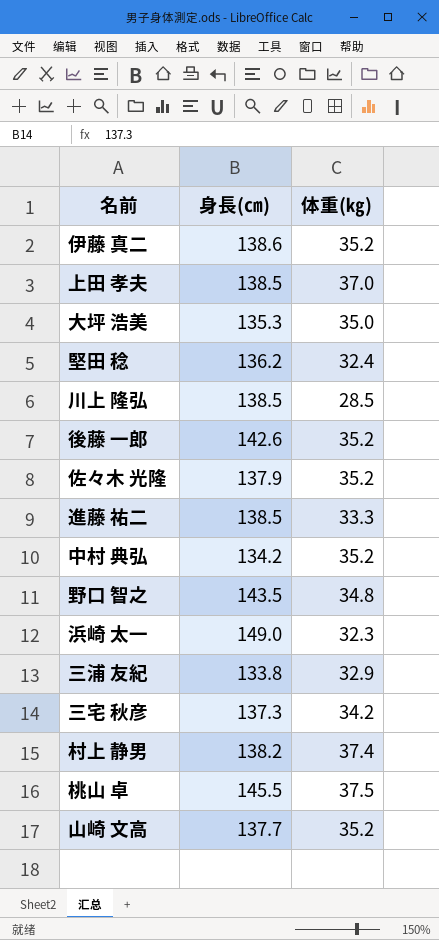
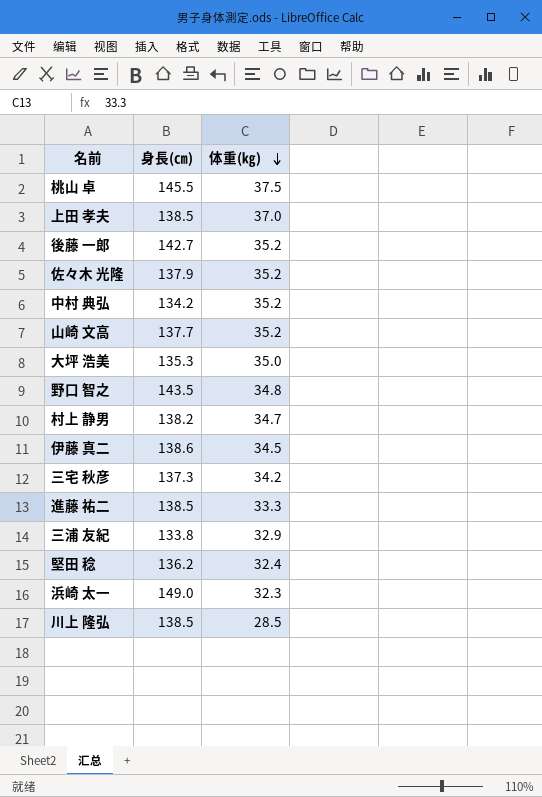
row order: none -> 体重(㎏) descending
後藤 一郎 | 身長(㎝): 142.6 -> 142.7
村上 静男 | 体重(㎏): 37.4 -> 34.7
伊藤 真二 | 体重(㎏): 35.2 -> 34.5

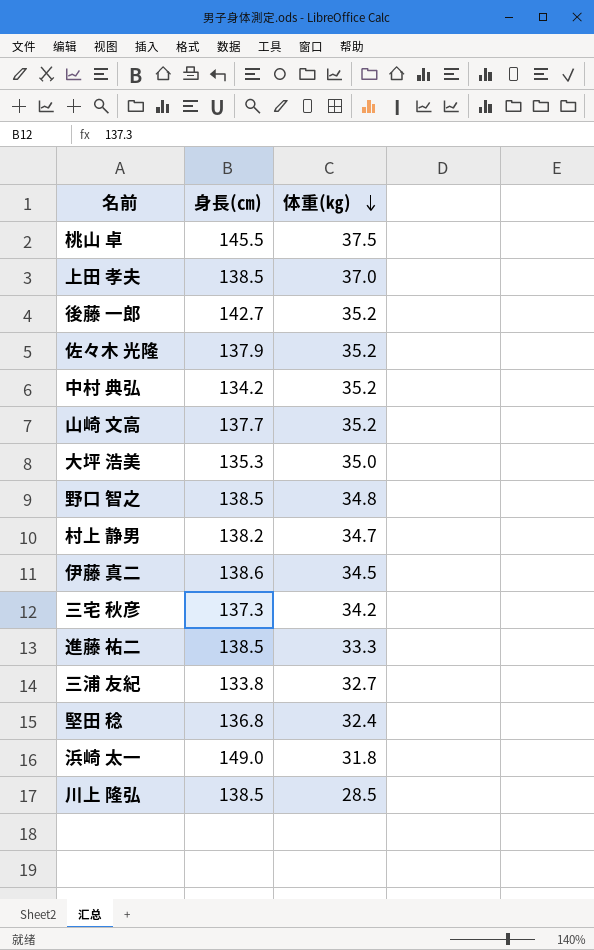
野口 智之 | 身長(㎝): 143.5 -> 138.5
三浦 友紀 | 体重(㎏): 32.9 -> 32.7
堅田 稔 | 身長(㎝): 136.2 -> 136.8
浜崎 太一 | 体重(㎏): 32.3 -> 31.8

